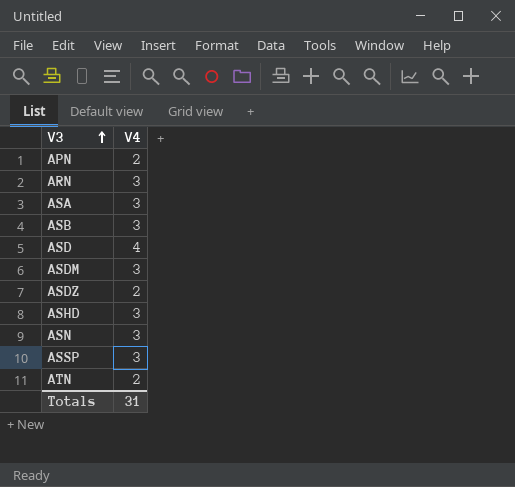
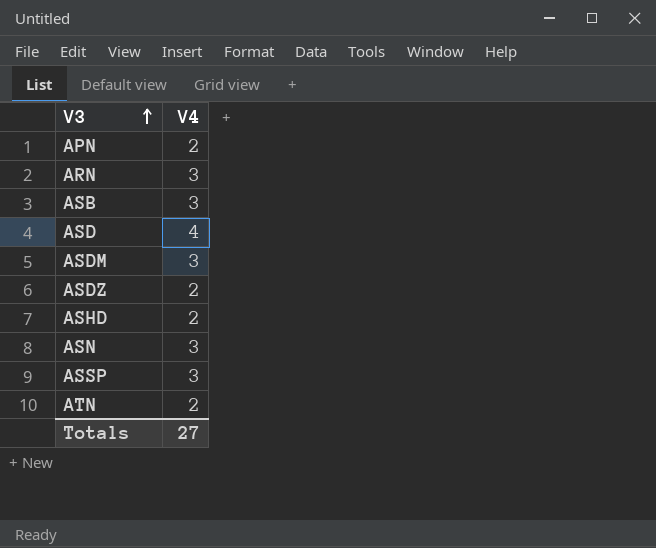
row ASA: 3 -> none
ASHD | V4: 3 -> 2
Totals | V4: 31 -> 27

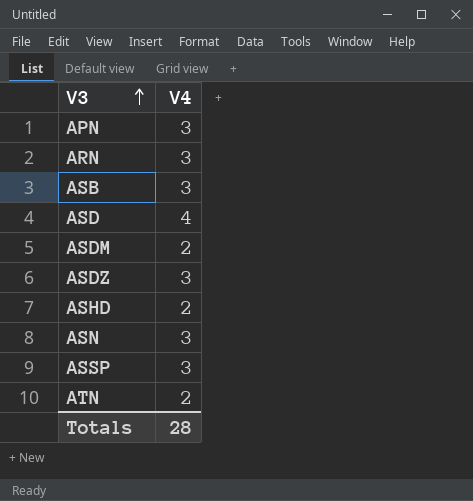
APN | V4: 2 -> 3
ASDM | V4: 3 -> 2
ASDZ | V4: 2 -> 3
Totals | V4: 27 -> 28

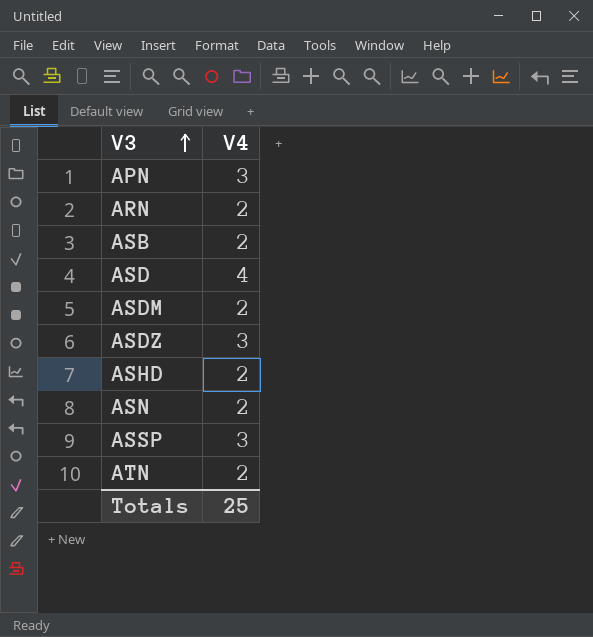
ARN | V4: 3 -> 2
ASB | V4: 3 -> 2
ASN | V4: 3 -> 2
Totals | V4: 28 -> 25

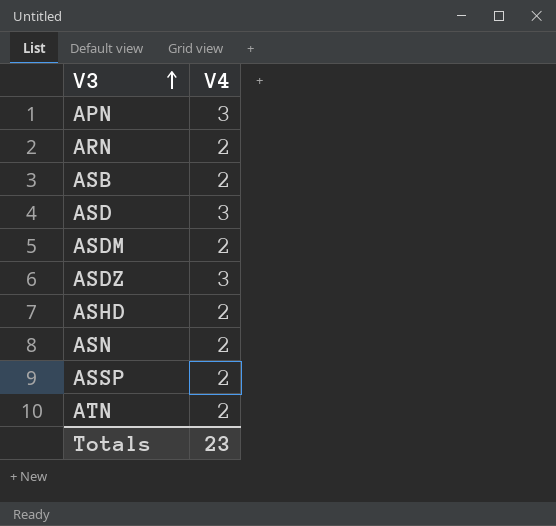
ASD | V4: 4 -> 3
ASSP | V4: 3 -> 2
Totals | V4: 25 -> 23

